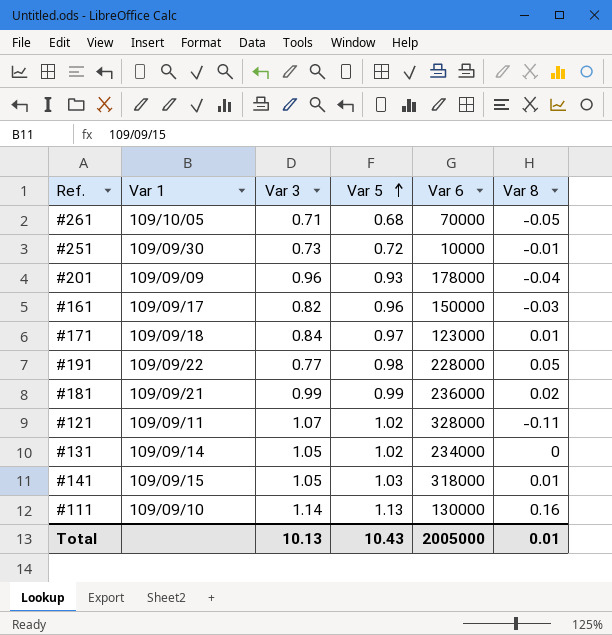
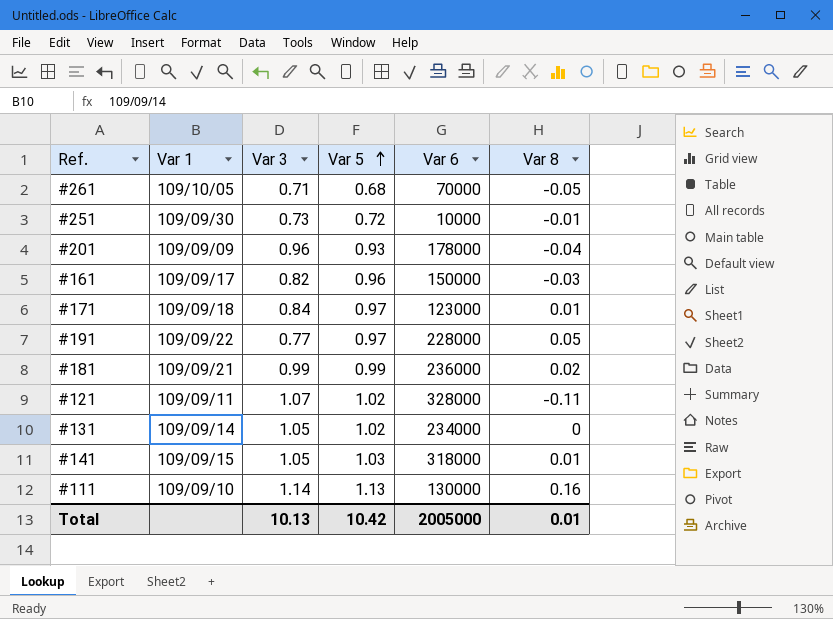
#191 | Var 5: 0.98 -> 0.97
Total | Var 5: 10.43 -> 10.42

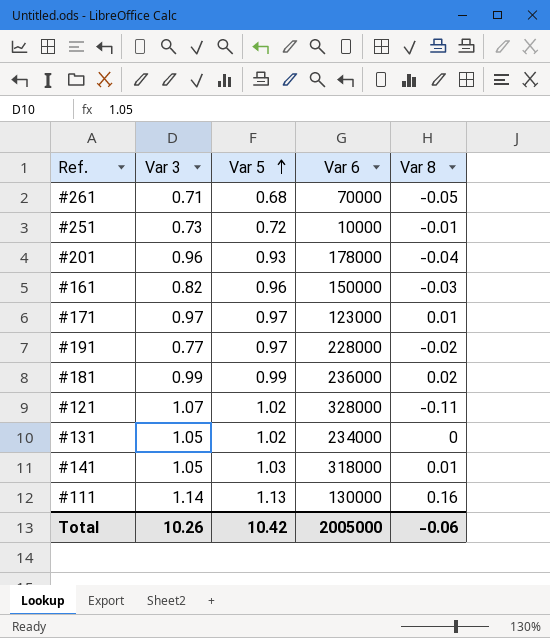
column Var 1 | position: 2 -> none
#171 | Var 3: 0.84 -> 0.97
#191 | Var 8: 0.05 -> -0.02
Total | Var 3: 10.13 -> 10.26
Total | Var 8: 0.01 -> -0.06

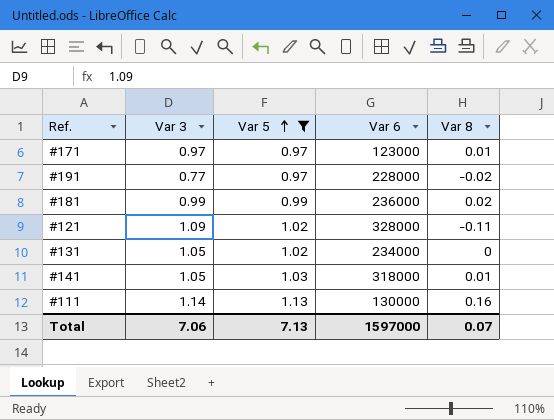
filter: none -> Var 5 >= 0.97
#121 | Var 3: 1.07 -> 1.09
Total | Var 3: 10.26 -> 7.06
Total | Var 5: 10.42 -> 7.13
Total | Var 6: 2005000 -> 1597000
Total | Var 8: -0.06 -> 0.07

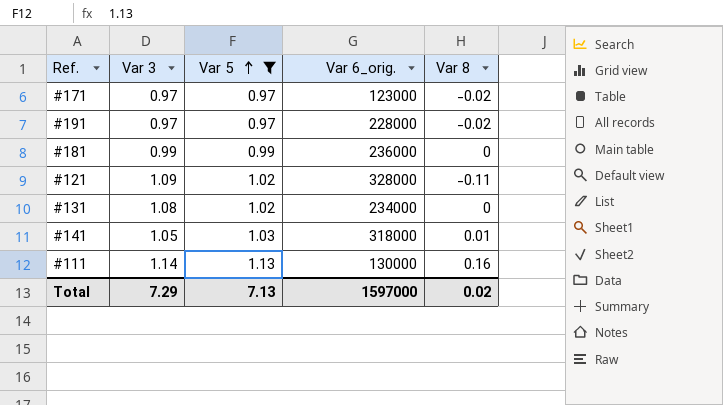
column name: Var 6 -> Var 6_orig.
#171 | Var 8: 0.01 -> -0.02
#191 | Var 3: 0.77 -> 0.97
#181 | Var 8: 0.02 -> 0
#131 | Var 3: 1.05 -> 1.08
Total | Var 3: 7.06 -> 7.29
Total | Var 8: 0.07 -> 0.02

